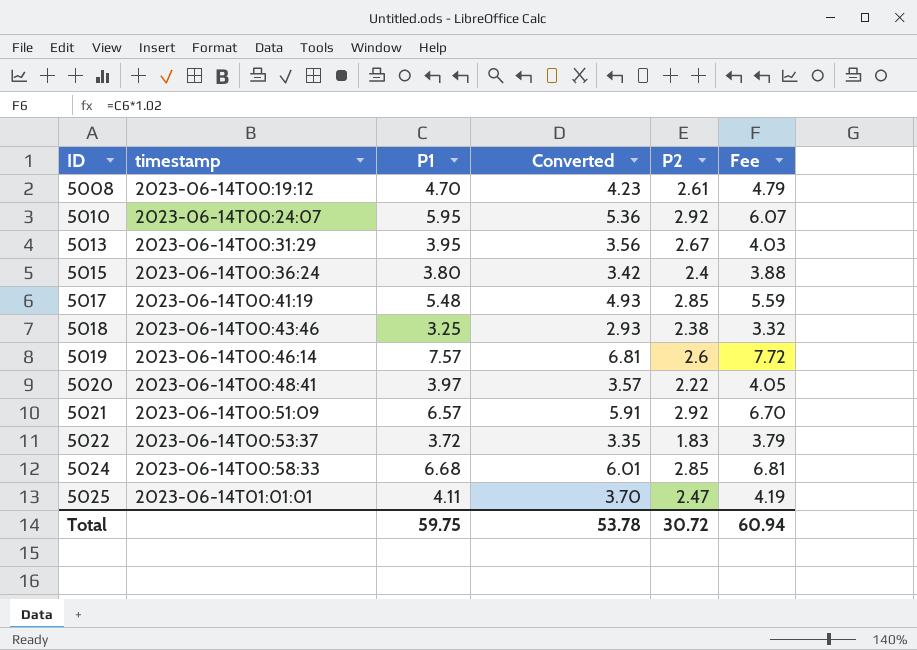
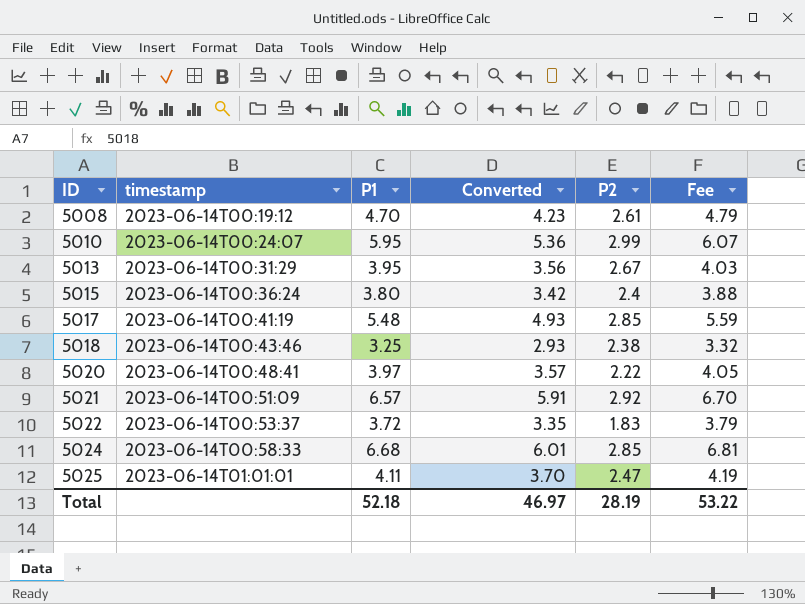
row 5019: 2023-06-14T00:46:14 | 7.57 | 6.81 | 2.6 | 7.72 -> none
5010 | P2: 2.92 -> 2.99
Total | P1: 59.75 -> 52.18
Total | Converted: 53.78 -> 46.97
Total | P2: 30.72 -> 28.19
Total | Fee: 60.94 -> 53.22

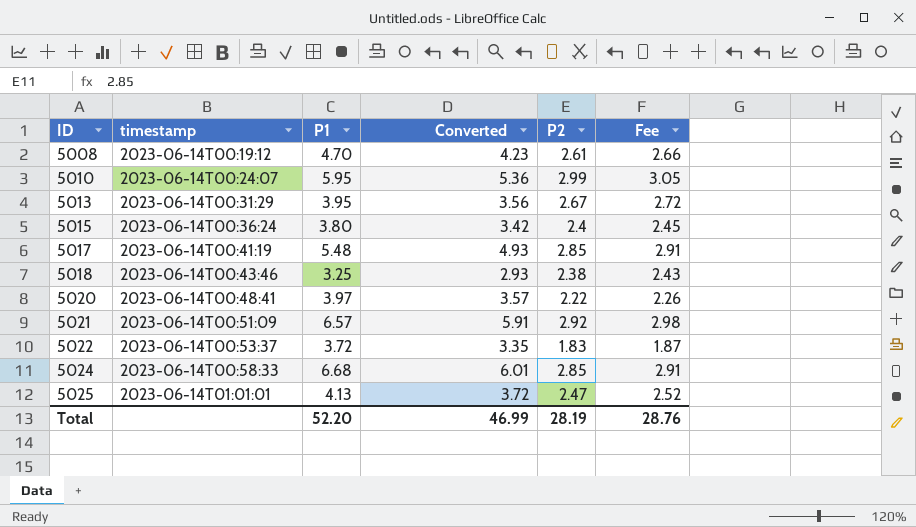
column Fee | formula: [P1] * 1.02 -> [P2] * 1.02
5025 | P1: 4.11 -> 4.13
5025 | Converted: 3.70 -> 3.72
Total | P1: 52.18 -> 52.20
Total | Converted: 46.97 -> 46.99
Total | Fee: 53.22 -> 28.76

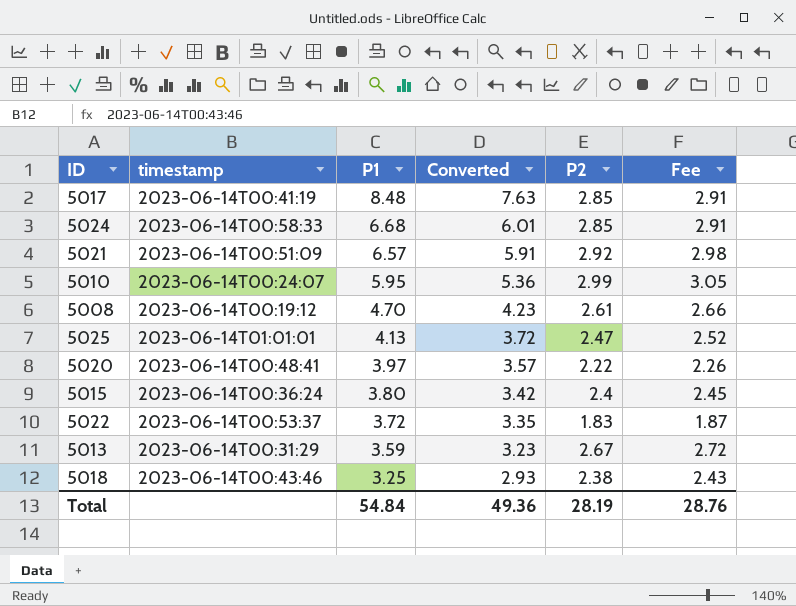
row order: ID ascending -> P1 descending
5017 | P1: 5.48 -> 8.48
5017 | Converted: 4.93 -> 7.63
5013 | P1: 3.95 -> 3.59
5013 | Converted: 3.56 -> 3.23
Total | P1: 52.20 -> 54.84
Total | Converted: 46.99 -> 49.36

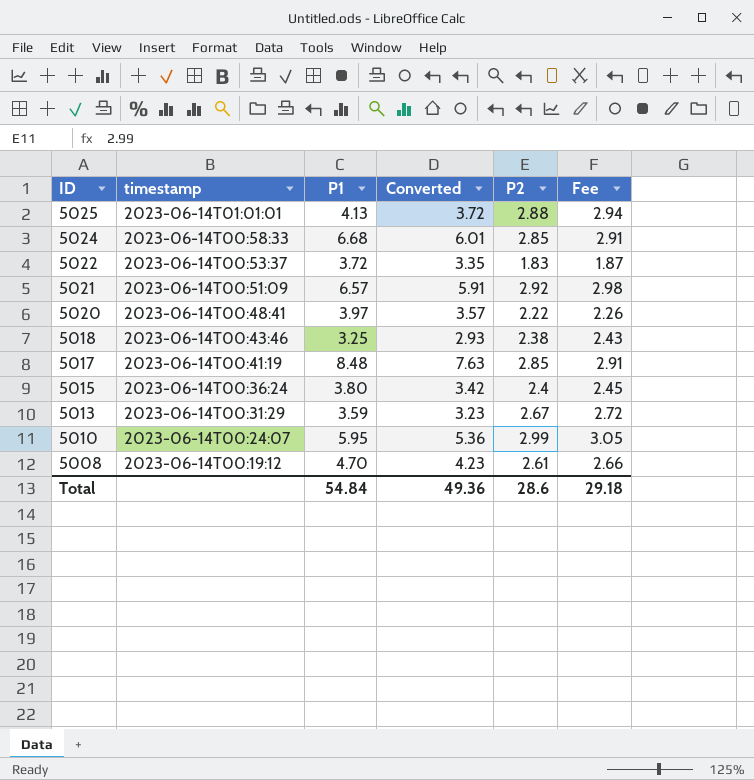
row order: P1 descending -> ID descending
5025 | P2: 2.47 -> 2.88
5025 | Fee: 2.52 -> 2.94
Total | P2: 28.19 -> 28.6
Total | Fee: 28.76 -> 29.18

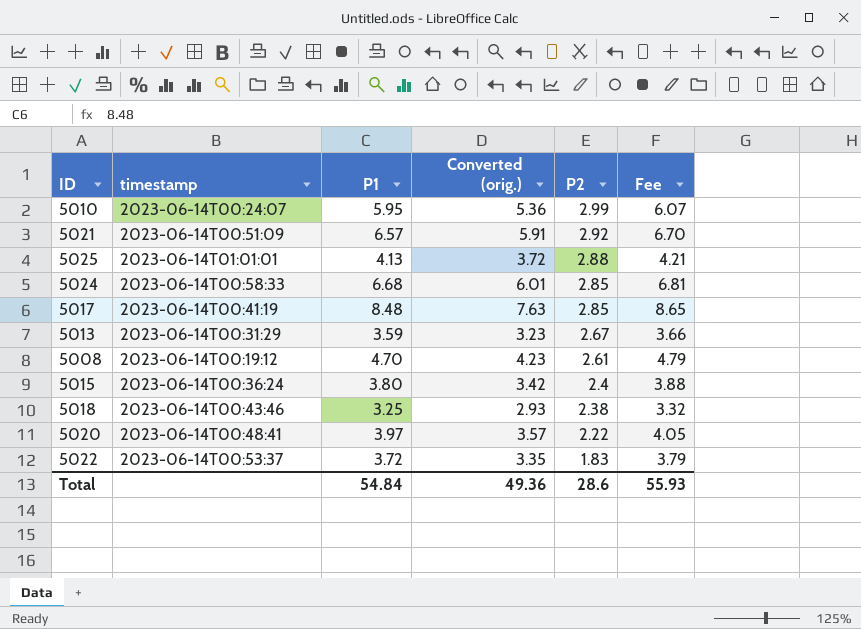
row order: ID descending -> P2 descending
column name: Converted -> Converted (orig.)
column Fee | formula: [P2] * 1.02 -> [P1] * 1.02
Total | Fee: 29.18 -> 55.93

